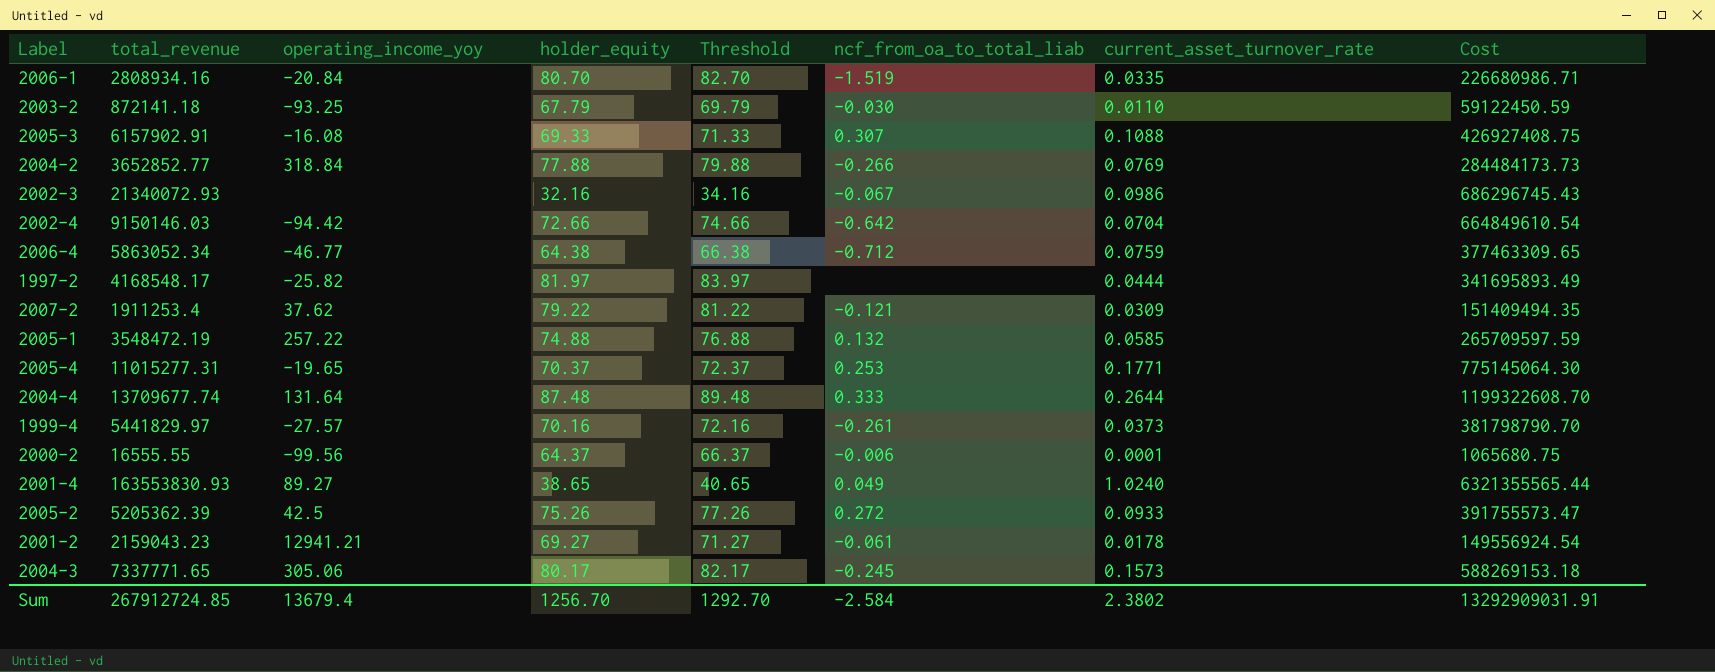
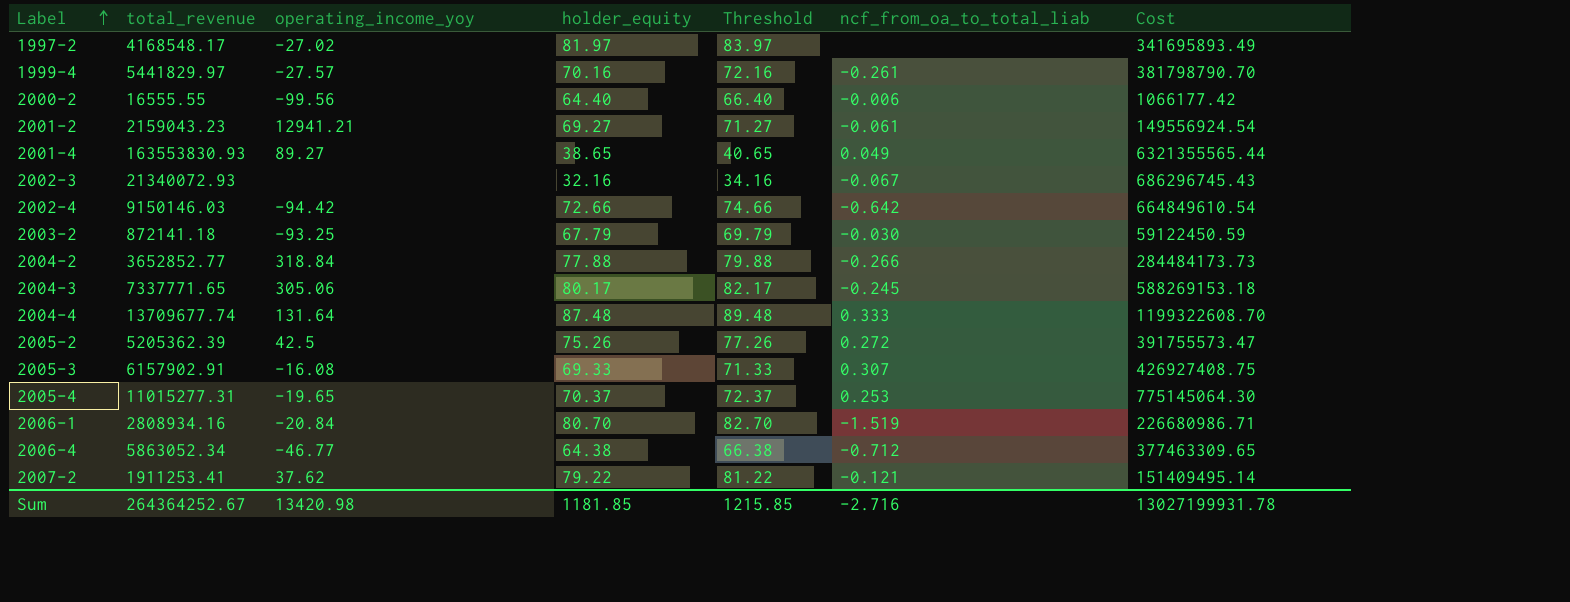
row order: none -> Label ascending
column current_asset_turnover_rate | position: 7 -> none
row 2005-1: 3548472.19 | 257.22 | 74.88 | 76.88 | 0.132 | 0.0585 | 265709597.59 -> none
1997-2 | operating_income_yoy: -25.82 -> -27.02
2000-2 | holder_equity: 64.37 -> 64.40
2000-2 | Threshold: 66.37 -> 66.40
2000-2 | Cost: 1065680.75 -> 1066177.42
2007-2 | total_revenue: 1911253.4 -> 1911253.41
2007-2 | Cost: 151409494.35 -> 151409495.14
Sum | total_revenue: 267912724.85 -> 264364252.67
Sum | operating_income_yoy: 13679.4 -> 13420.98
Sum | holder_equity: 1256.70 -> 1181.85
Sum | Threshold: 1292.70 -> 1215.85
Sum | ncf_from_oa_to_total_liab: -2.584 -> -2.716
Sum | Cost: 13292909031.91 -> 13027199931.78

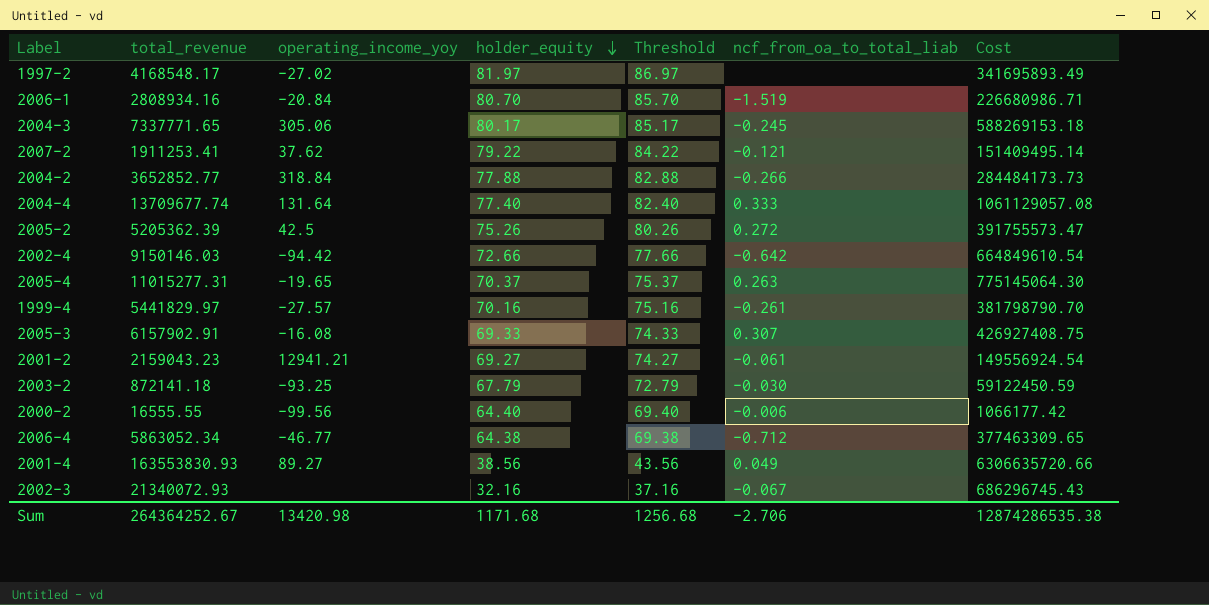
row order: Label ascending -> holder_equity descending
column Threshold | formula: [holder_equity] + 2 -> [holder_equity] + 5
2004-4 | holder_equity: 87.48 -> 77.40
2004-4 | Cost: 1199322608.70 -> 1061129057.08
2005-4 | ncf_from_oa_to_total_liab: 0.253 -> 0.263
2001-4 | holder_equity: 38.65 -> 38.56
2001-4 | Cost: 6321355565.44 -> 6306635720.66
Sum | holder_equity: 1181.85 -> 1171.68
Sum | Threshold: 1215.85 -> 1256.68
Sum | ncf_from_oa_to_total_liab: -2.716 -> -2.706
Sum | Cost: 13027199931.78 -> 12874286535.38

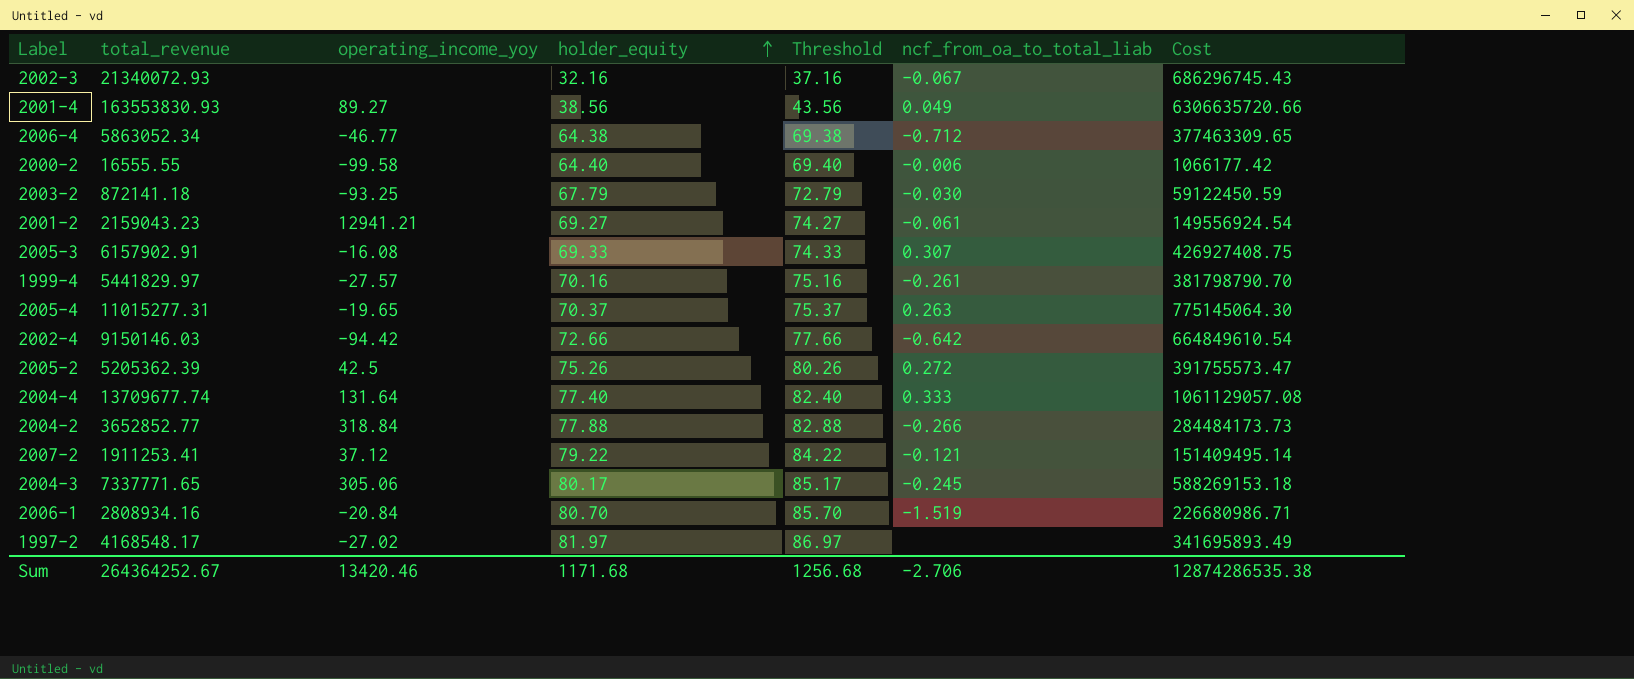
row order: holder_equity descending -> holder_equity ascending
2000-2 | operating_income_yoy: -99.56 -> -99.58
2007-2 | operating_income_yoy: 37.62 -> 37.12
Sum | operating_income_yoy: 13420.98 -> 13420.46

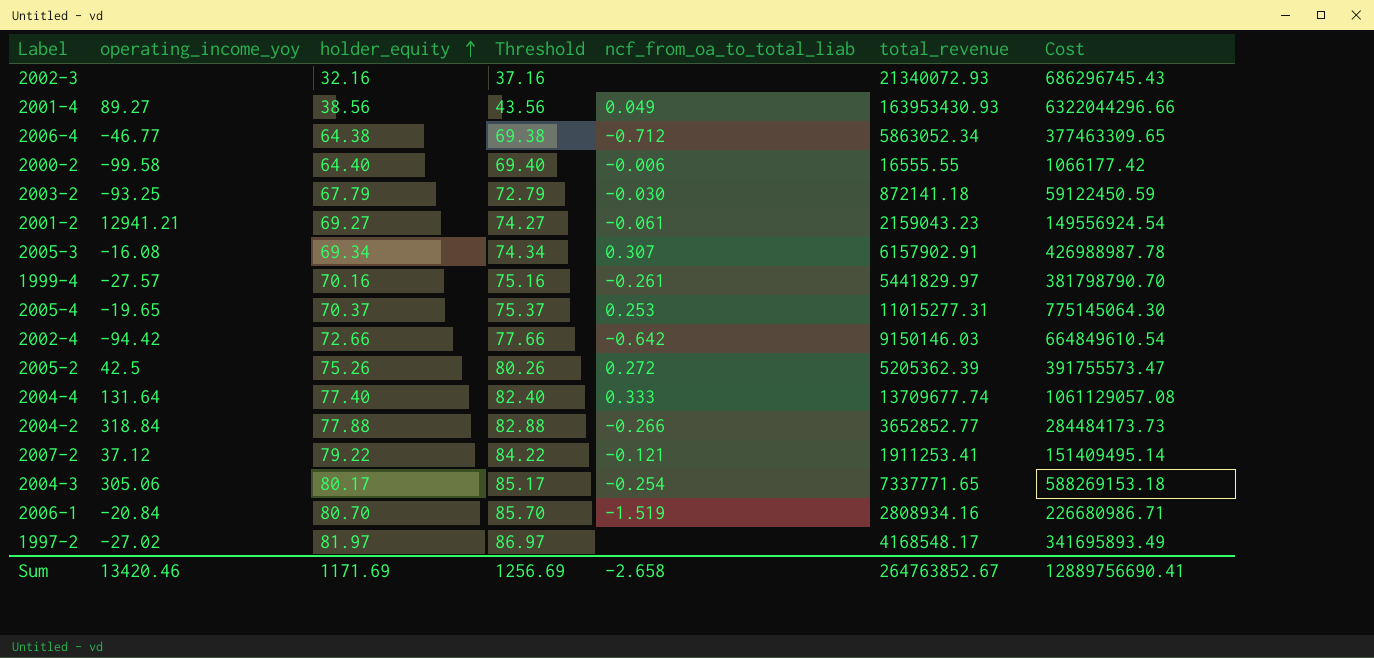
column total_revenue | position: 2 -> 6
2002-3 | ncf_from_oa_to_total_liab: -0.067 -> none
2001-4 | total_revenue: 163553830.93 -> 163953430.93
2001-4 | Cost: 6306635720.66 -> 6322044296.66
2005-3 | holder_equity: 69.33 -> 69.34
2005-3 | Threshold: 74.33 -> 74.34
2005-3 | Cost: 426927408.75 -> 426988987.78
2005-4 | ncf_from_oa_to_total_liab: 0.263 -> 0.253
2004-3 | ncf_from_oa_to_total_liab: -0.245 -> -0.254
Sum | holder_equity: 1171.68 -> 1171.69
Sum | Threshold: 1256.68 -> 1256.69
Sum | ncf_from_oa_to_total_liab: -2.706 -> -2.658
Sum | total_revenue: 264364252.67 -> 264763852.67
Sum | Cost: 12874286535.38 -> 12889756690.41

